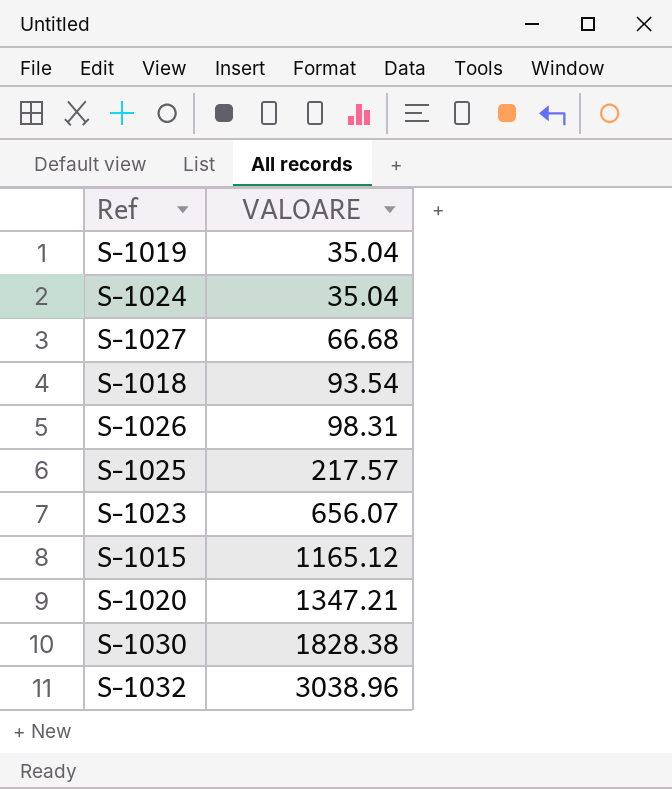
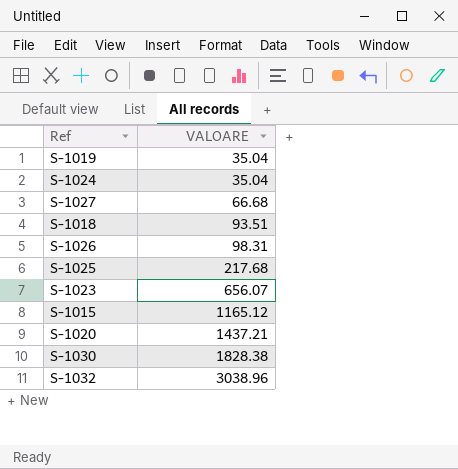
S-1018 | VALOARE: 93.54 -> 93.51
S-1025 | VALOARE: 217.57 -> 217.68
S-1020 | VALOARE: 1347.21 -> 1437.21

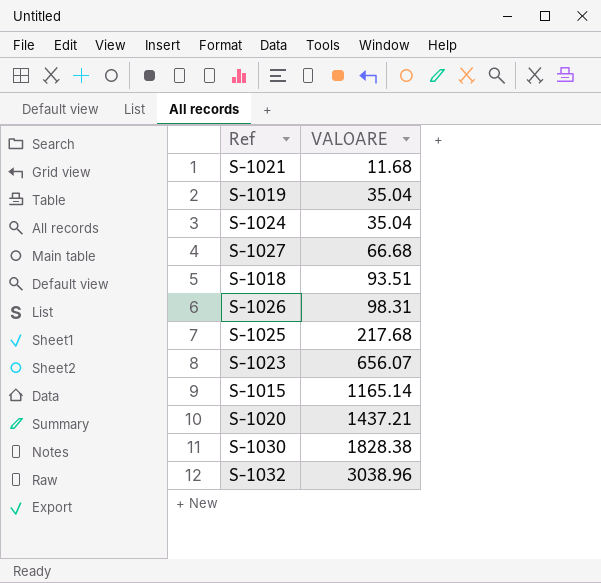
row S-1021: none -> 11.68
S-1015 | VALOARE: 1165.12 -> 1165.14

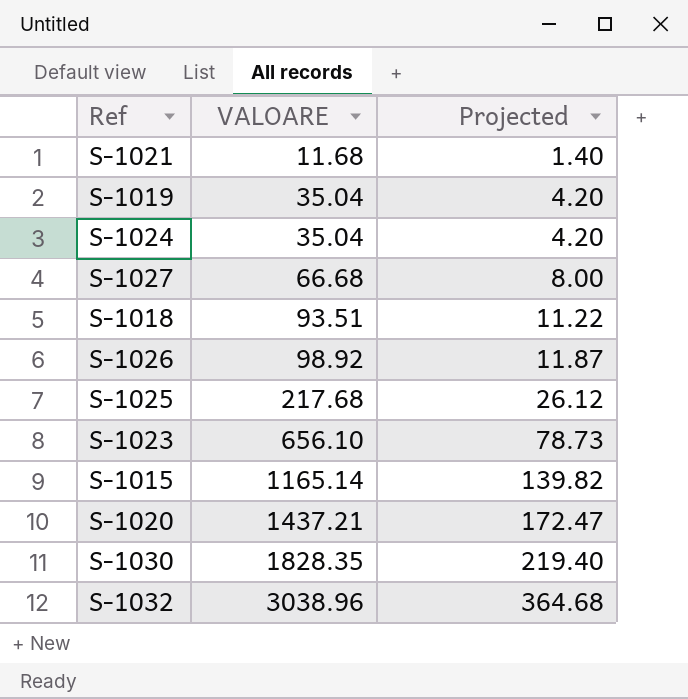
column Projected | formula: none -> [VALOARE] * 0.12
S-1026 | VALOARE: 98.31 -> 98.92
S-1023 | VALOARE: 656.07 -> 656.10
S-1030 | VALOARE: 1828.38 -> 1828.35

